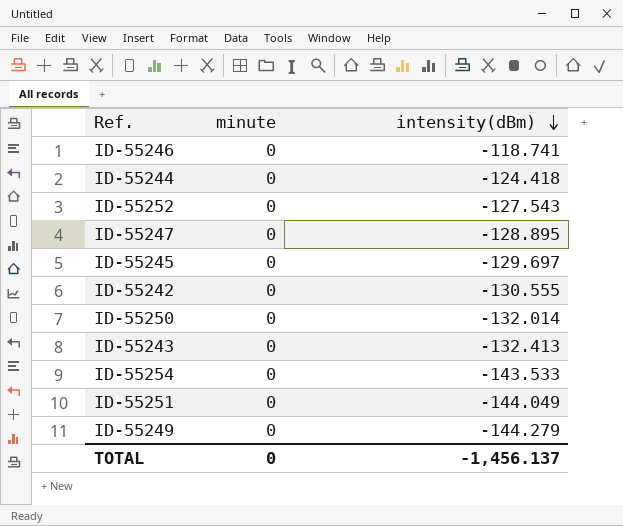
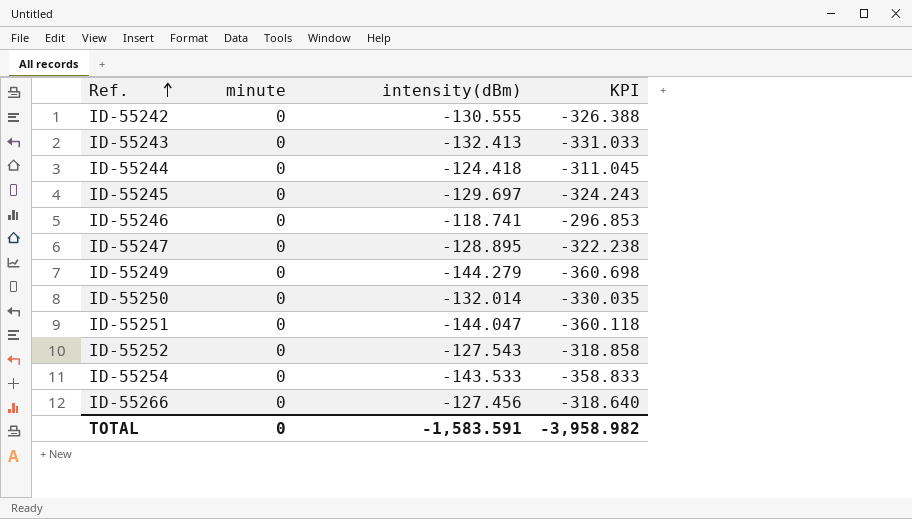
row order: intensity(dBm) descending -> Ref. ascending
column KPI | formula: none -> [intensity(dBm)] * 2.5
ID-55251 | intensity(dBm): -144.049 -> -144.047
row ID-55266: none -> 0 | -127.456 | -318.640
TOTAL | intensity(dBm): -1,456.137 -> -1,583.591

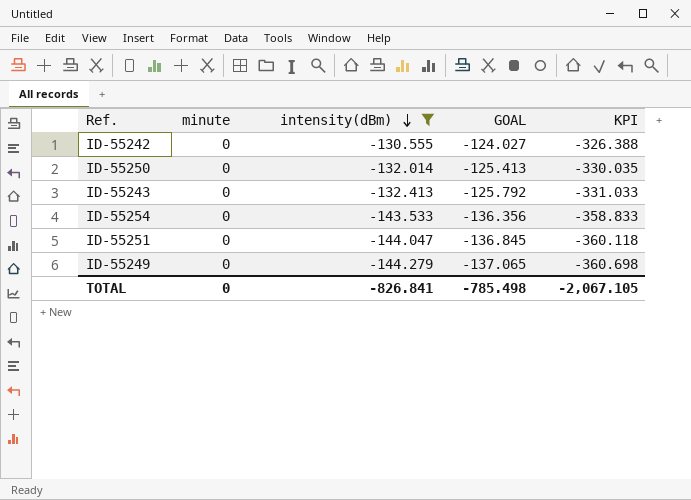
filter: none -> intensity(dBm) <= -130.555
row order: Ref. ascending -> intensity(dBm) descending
column GOAL | formula: none -> [intensity(dBm)] * 0.95
TOTAL | intensity(dBm): -1,583.591 -> -826.841
TOTAL | KPI: -3,958.982 -> -2,067.105

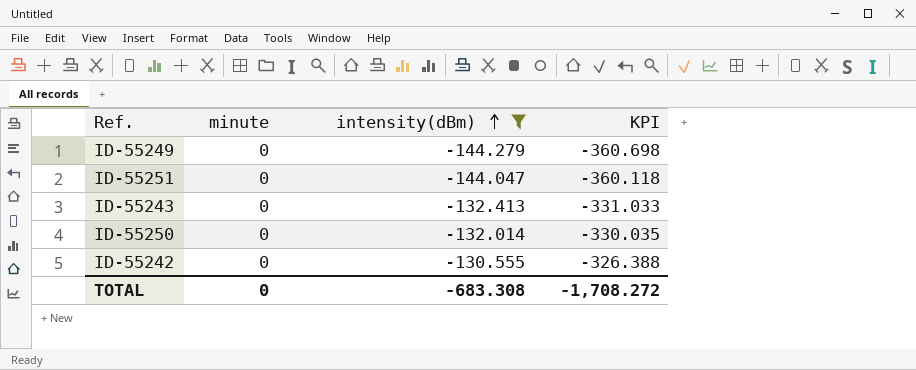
row order: intensity(dBm) descending -> intensity(dBm) ascending
column GOAL | formula: [intensity(dBm)] * 0.95 -> none
row ID-55254: 0 | -143.533 | -136.356 | -358.833 -> none
TOTAL | intensity(dBm): -826.841 -> -683.308
TOTAL | KPI: -2,067.105 -> -1,708.272

